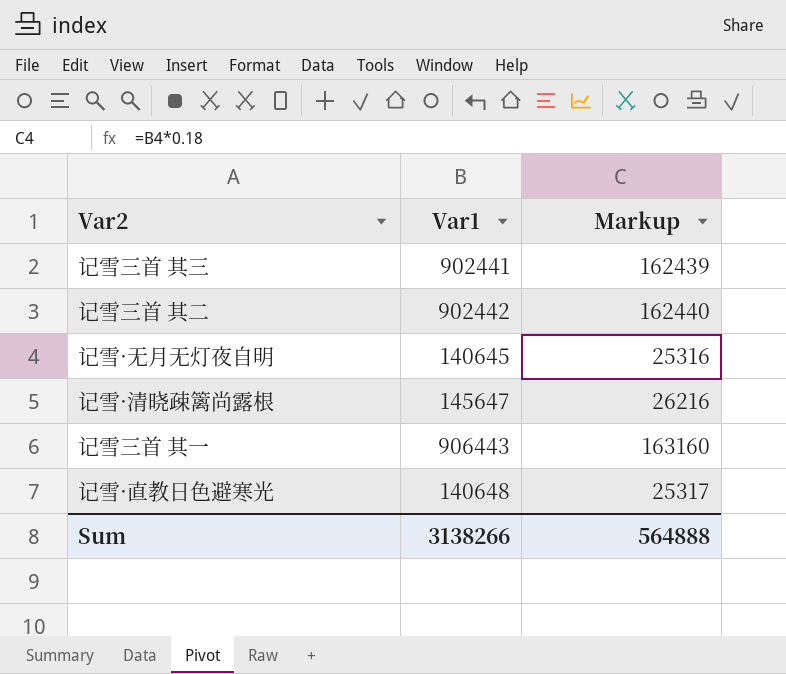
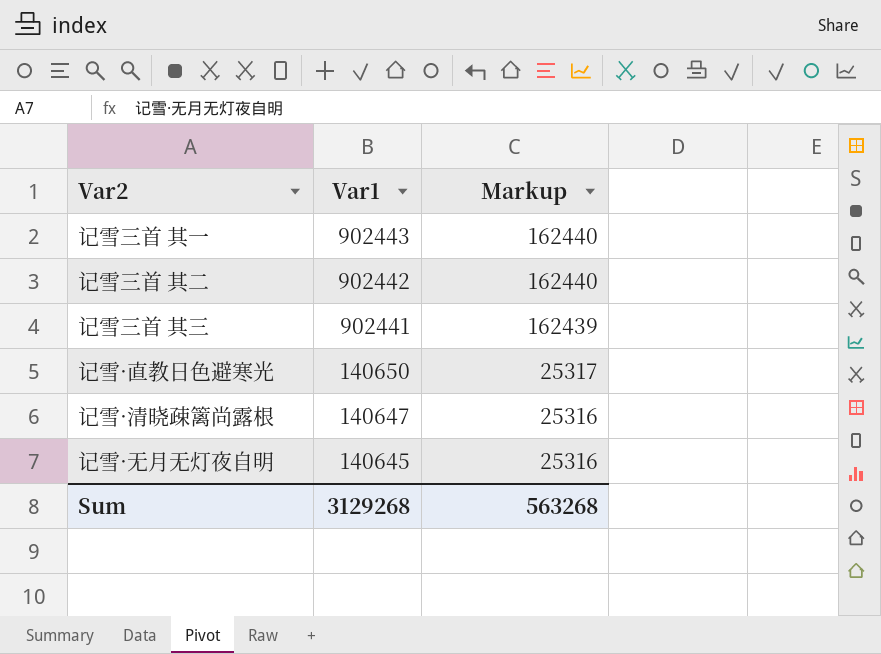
row order: none -> Var1 descending
记雪三首 其一 | Var1: 906443 -> 902443
记雪三首 其一 | Markup: 163160 -> 162440
记雪·直教日色避寒光 | Var1: 140648 -> 140650
记雪·清晓疎篱尚露根 | Var1: 145647 -> 140647
记雪·清晓疎篱尚露根 | Markup: 26216 -> 25316
Sum | Var1: 3138266 -> 3129268
Sum | Markup: 564888 -> 563268

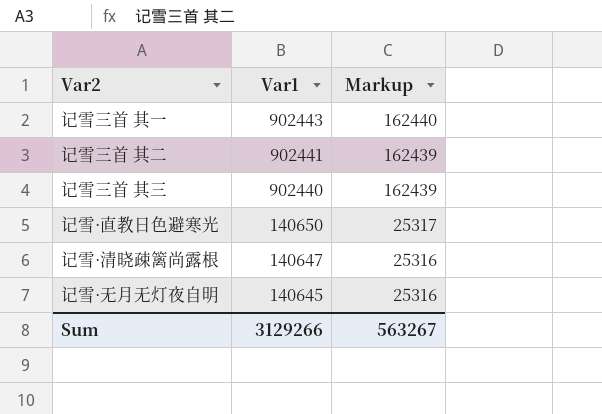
记雪三首 其二 | Var1: 902442 -> 902441
记雪三首 其二 | Markup: 162440 -> 162439
记雪三首 其三 | Var1: 902441 -> 902440
Sum | Var1: 3129268 -> 3129266
Sum | Markup: 563268 -> 563267

